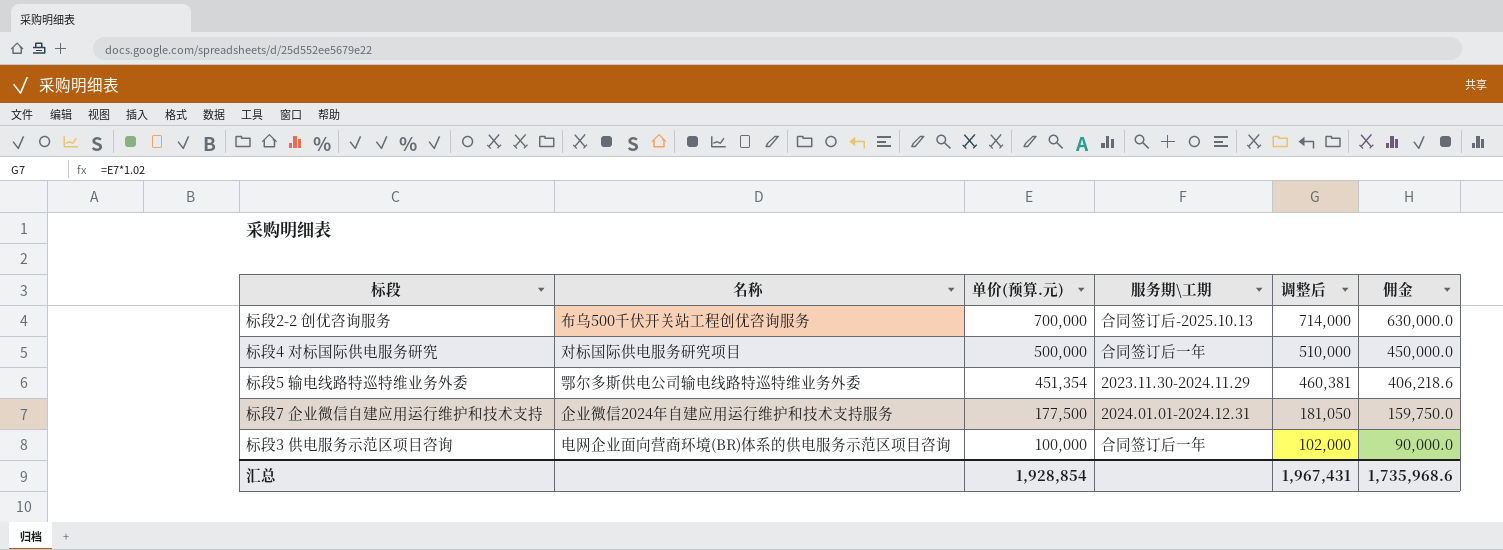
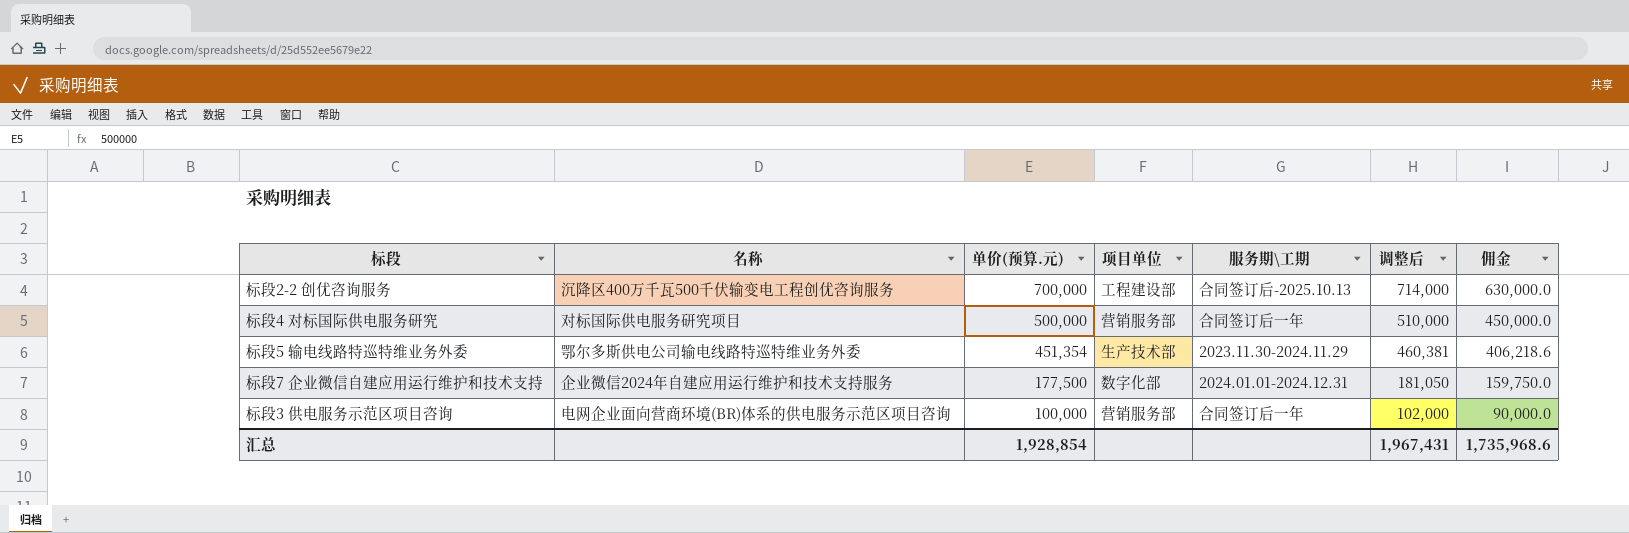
column 项目单位 | position: none -> 4
标段2-2 创优咨询服务 | 名称: 布乌500千伏开关站工程创优咨询服务 -> 沉降区400万千瓦500千伏输变电工程创优咨询服务

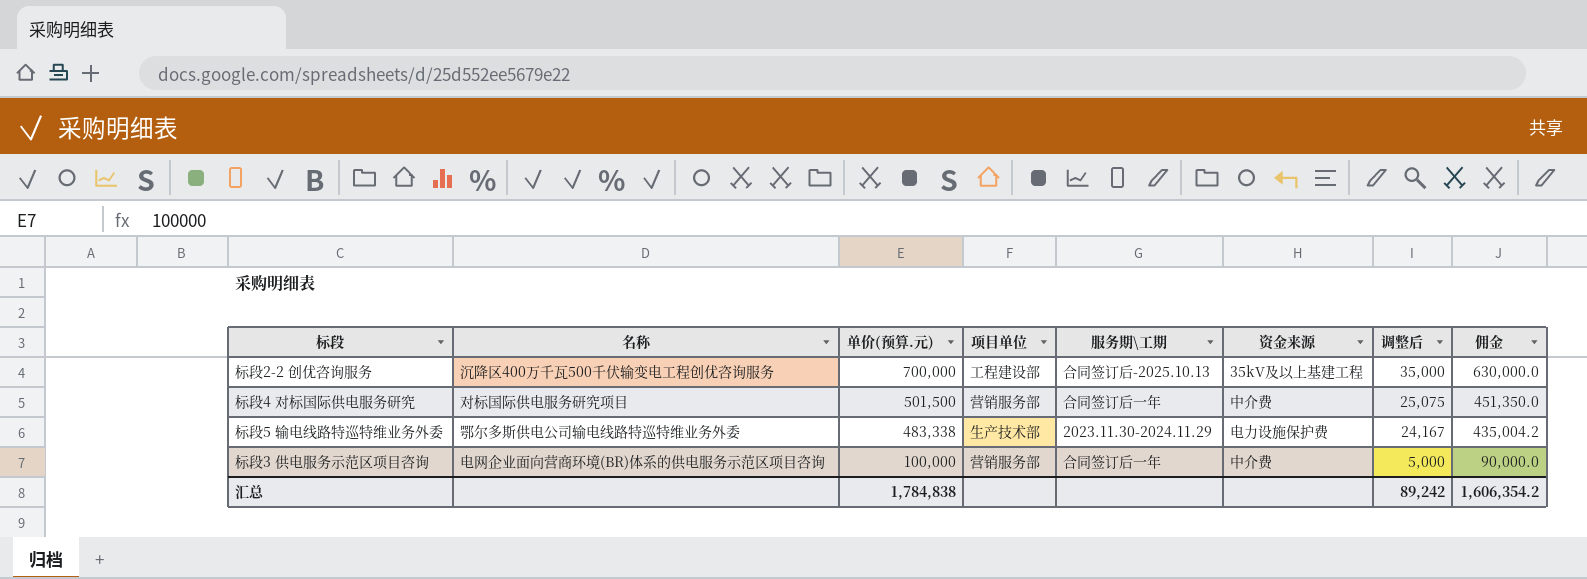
column 资金来源 | position: none -> 6
column 调整后 | formula: [单价(预算.元)] * 1.02 -> [单价(预算.元)] * 0.05
row 标段7 企业微信自建应用运行维护和技术支持: 企业微信2024年自建应用运行维护和技术支持服务 | 177,500 | 数字化部 | 2024.01.01-2024.12.31 | 181,050 | 159,750.0 -> none
标段4 对标国际供电服务研究 | 单价(预算.元): 500,000 -> 501,500
标段4 对标国际供电服务研究 | 佣金: 450,000.0 -> 451,350.0
标段5 输电线路特巡特维业务外委 | 单价(预算.元): 451,354 -> 483,338
标段5 输电线路特巡特维业务外委 | 佣金: 406,218.6 -> 435,004.2
汇总 | 单价(预算.元): 1,928,854 -> 1,784,838
汇总 | 调整后: 1,967,431 -> 89,242
汇总 | 佣金: 1,735,968.6 -> 1,606,354.2

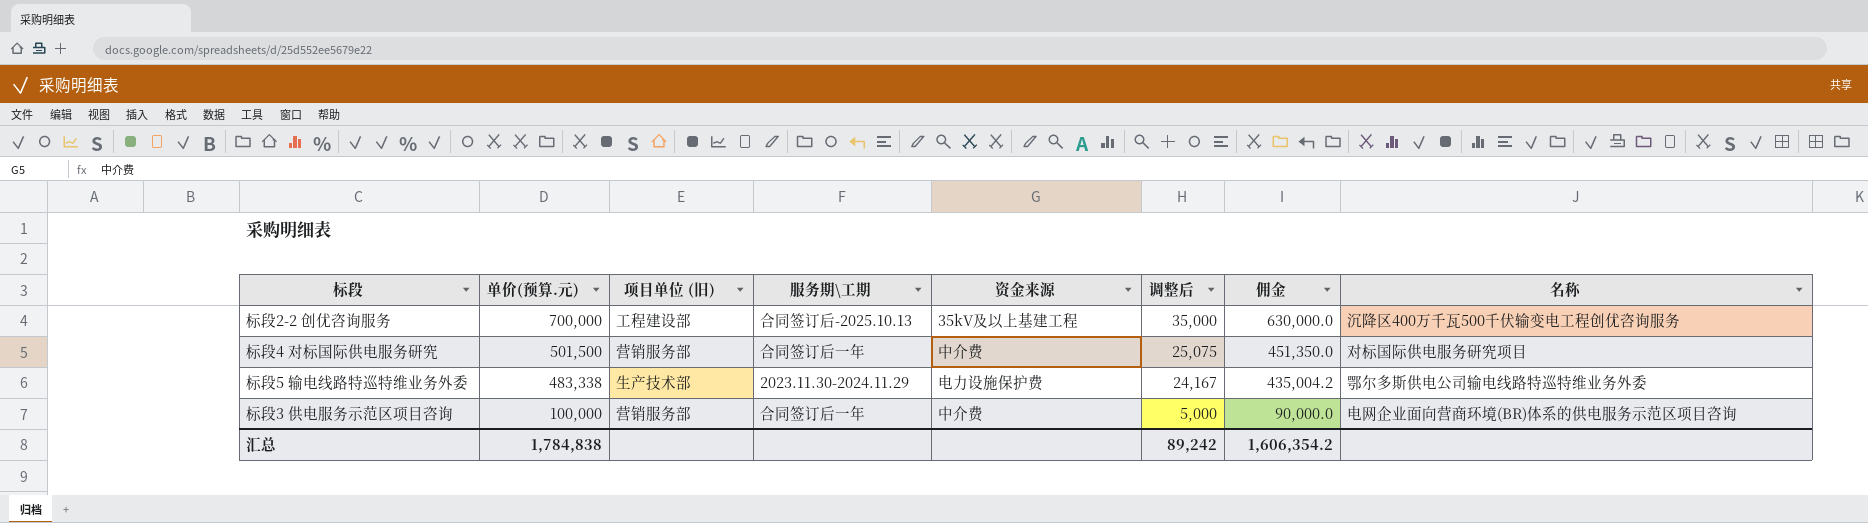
column name: 项目单位 -> 项目单位 (旧)
column 名称 | position: 2 -> 8

